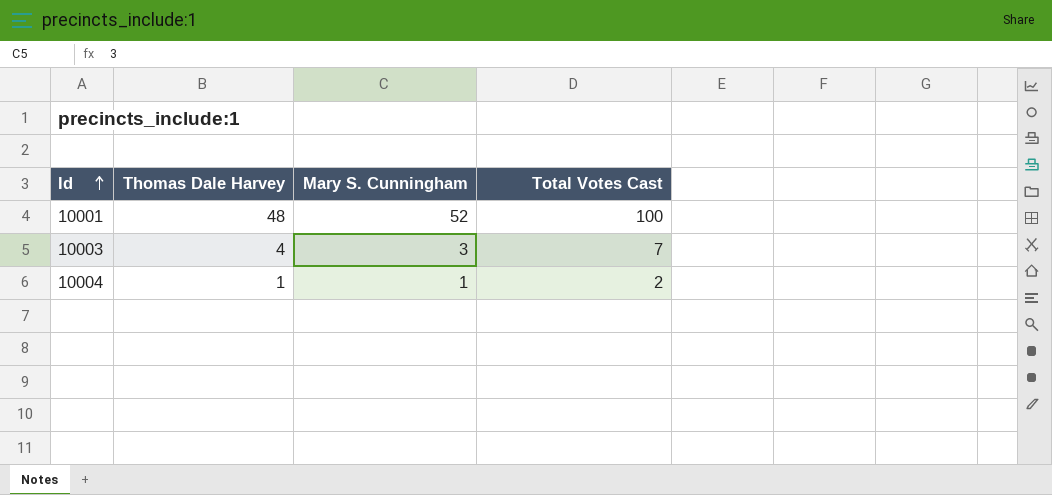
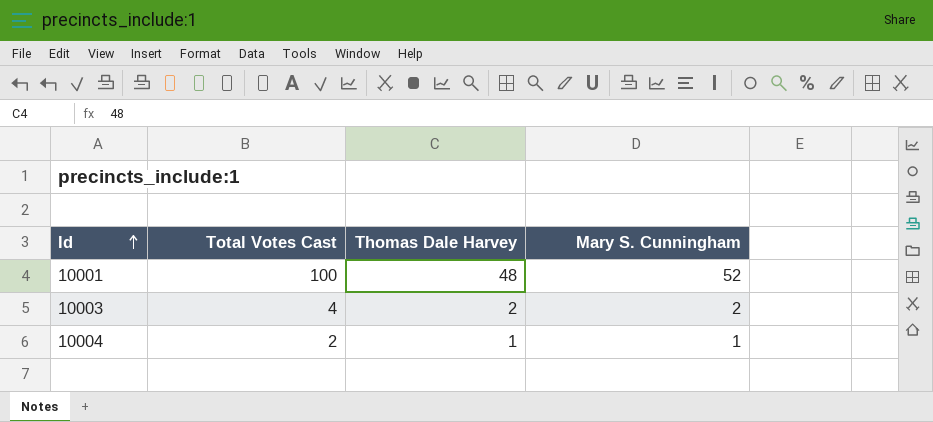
column Total Votes Cast | position: 4 -> 2
10003 | Total Votes Cast: 7 -> 4
10003 | Thomas Dale Harvey: 4 -> 2
10003 | Mary S. Cunningham: 3 -> 2

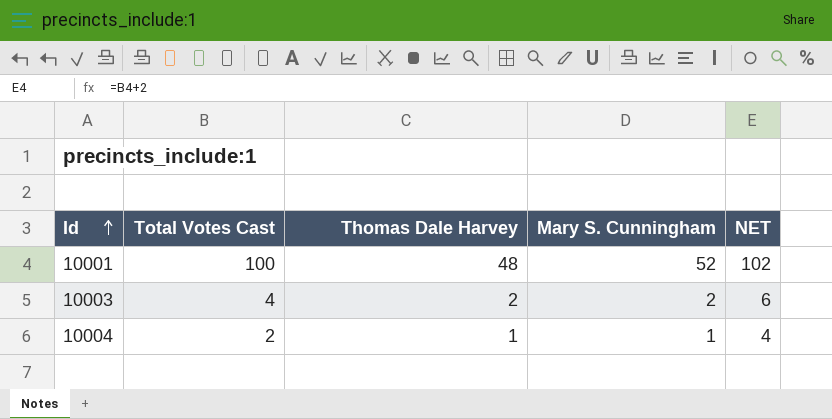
column NET | formula: none -> [Total Votes Cast] + 2

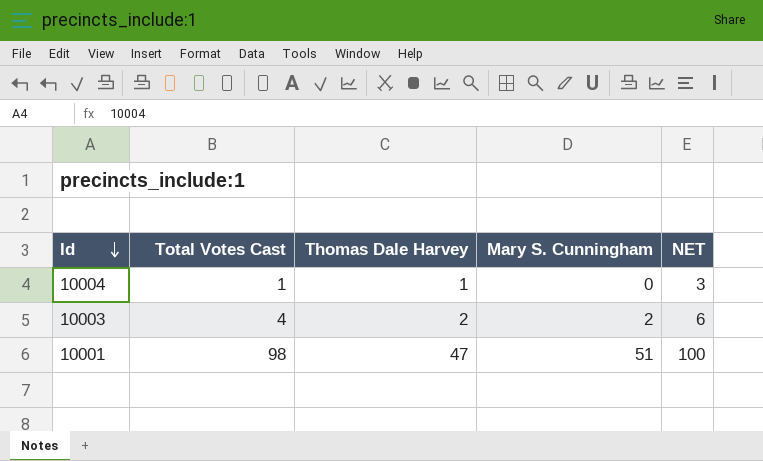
row order: Id ascending -> Id descending
10004 | Total Votes Cast: 2 -> 1
10004 | Mary S. Cunningham: 1 -> 0
10004 | NET: 4 -> 3
10001 | Total Votes Cast: 100 -> 98
10001 | Thomas Dale Harvey: 48 -> 47
10001 | Mary S. Cunningham: 52 -> 51
10001 | NET: 102 -> 100

